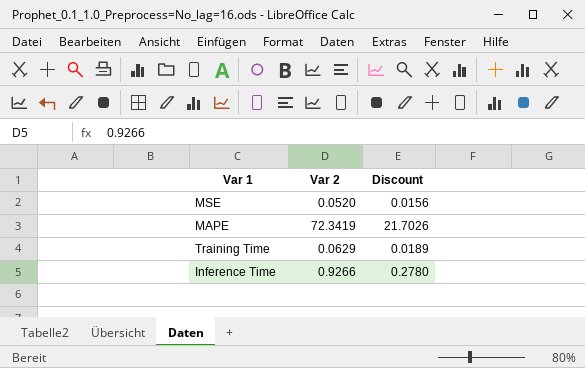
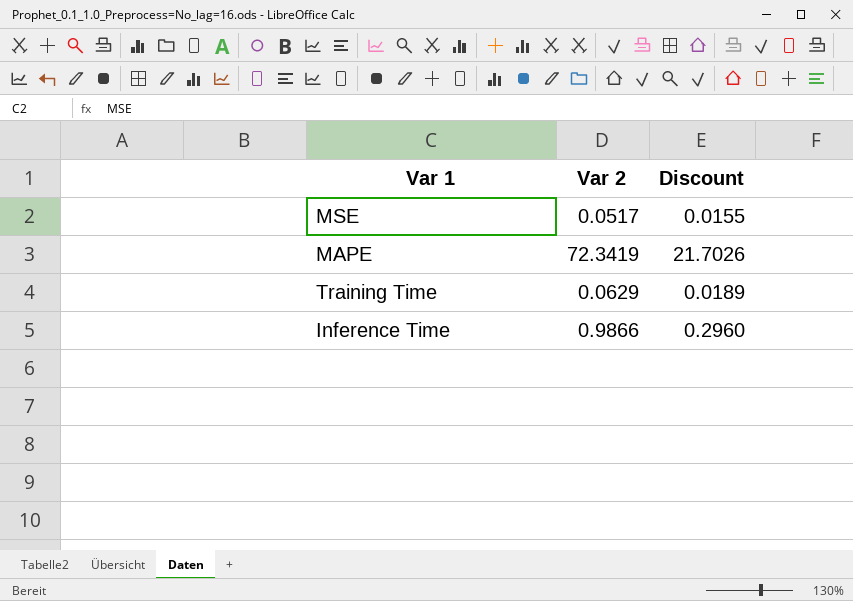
MSE | Var 2: 0.0520 -> 0.0517
MSE | Discount: 0.0156 -> 0.0155
Inference Time | Var 2: 0.9266 -> 0.9866
Inference Time | Discount: 0.2780 -> 0.2960

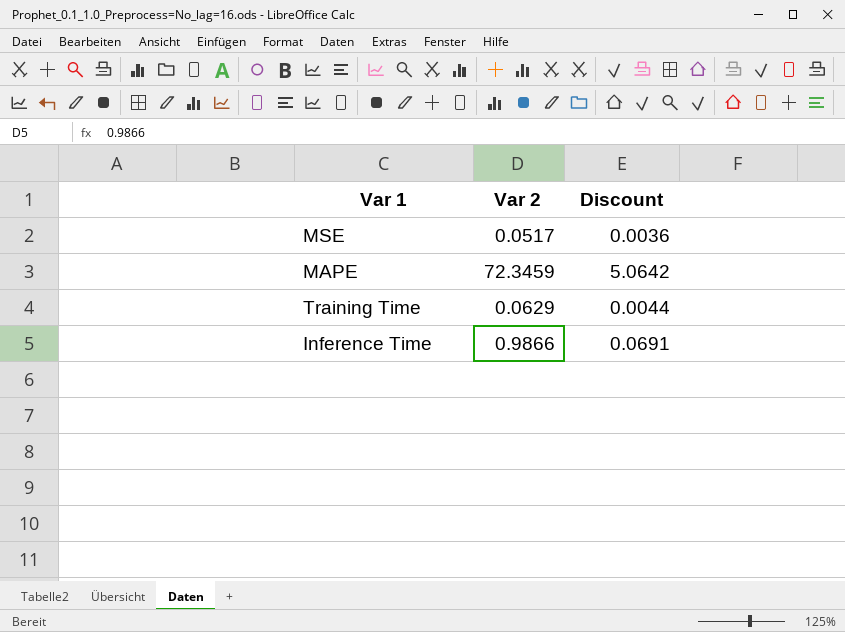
column Discount | formula: [Var 2] * 0.3 -> [Var 2] * 0.07
MAPE | Var 2: 72.3419 -> 72.3459

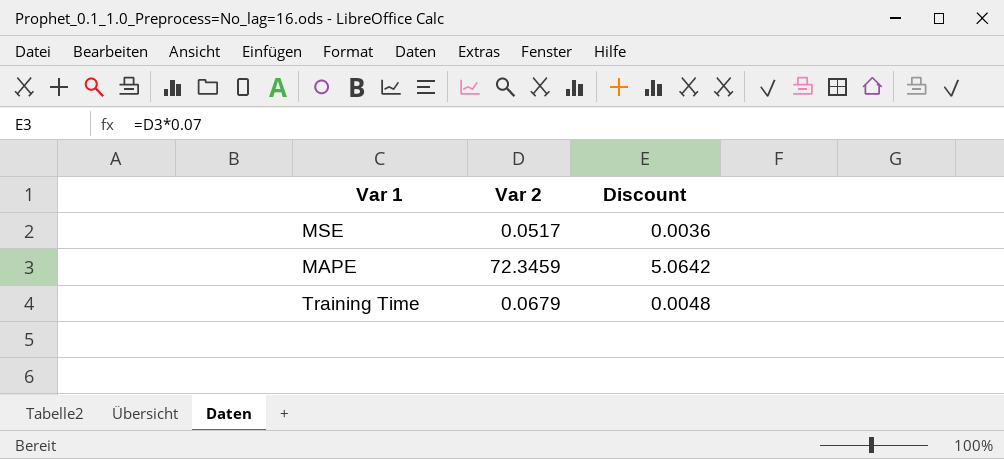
row Inference Time: 0.9866 | 0.0691 -> none
Training Time | Var 2: 0.0629 -> 0.0679
Training Time | Discount: 0.0044 -> 0.0048

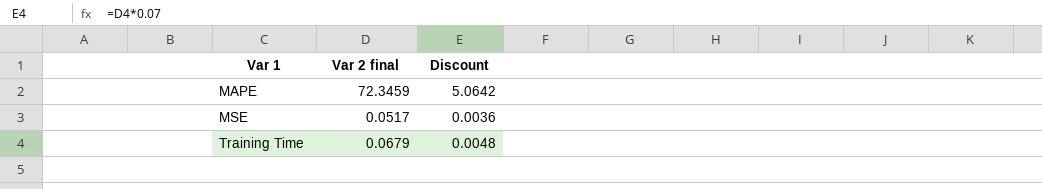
row order: none -> Var 1 ascending
column name: Var 2 -> Var 2 final

